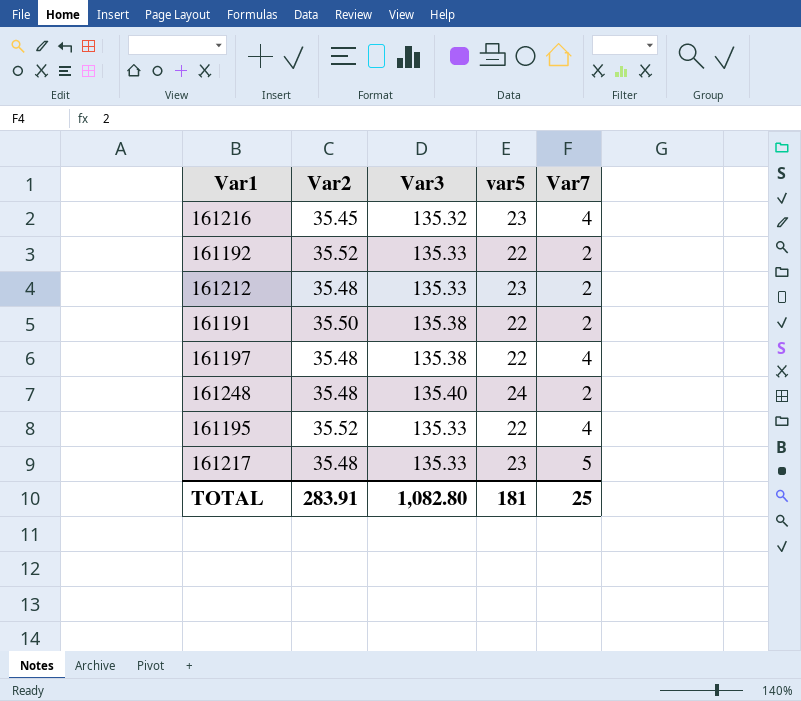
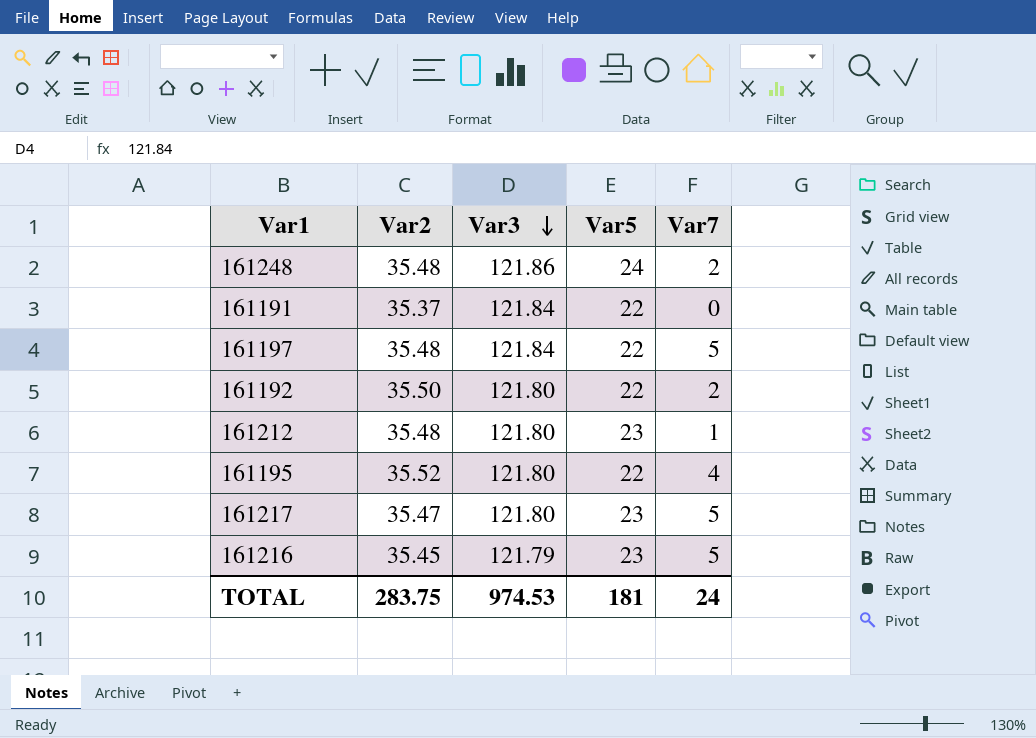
row order: none -> Var3 descending
column name: var5 -> Var5
161248 | Var3: 135.40 -> 121.86
161191 | Var2: 35.50 -> 35.37
161191 | Var3: 135.38 -> 121.84
161191 | Var7: 2 -> 0
161197 | Var3: 135.38 -> 121.84
161197 | Var7: 4 -> 5
161192 | Var2: 35.52 -> 35.50
161192 | Var3: 135.33 -> 121.80
161212 | Var3: 135.33 -> 121.80
161212 | Var7: 2 -> 1
161195 | Var3: 135.33 -> 121.80
161217 | Var2: 35.48 -> 35.47
161217 | Var3: 135.33 -> 121.80
161216 | Var3: 135.32 -> 121.79
161216 | Var7: 4 -> 5
TOTAL | Var2: 283.91 -> 283.75
TOTAL | Var3: 1,082.80 -> 974.53
TOTAL | Var7: 25 -> 24

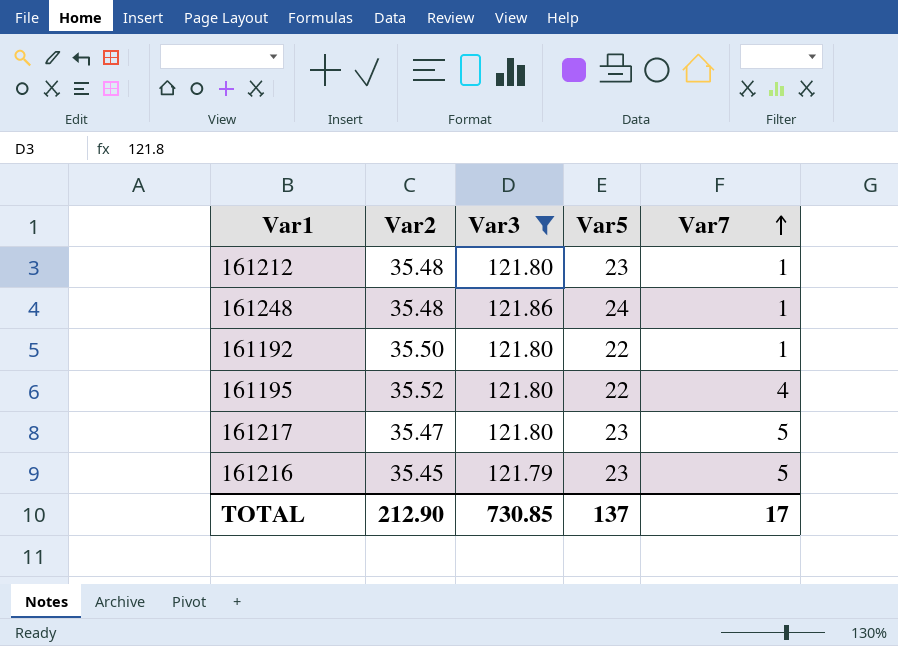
filter: none -> Var3 != 121.84
row order: Var3 descending -> Var7 ascending
161248 | Var7: 2 -> 1
161192 | Var7: 2 -> 1
TOTAL | Var2: 283.75 -> 212.90
TOTAL | Var3: 974.53 -> 730.85
TOTAL | Var5: 181 -> 137
TOTAL | Var7: 24 -> 17

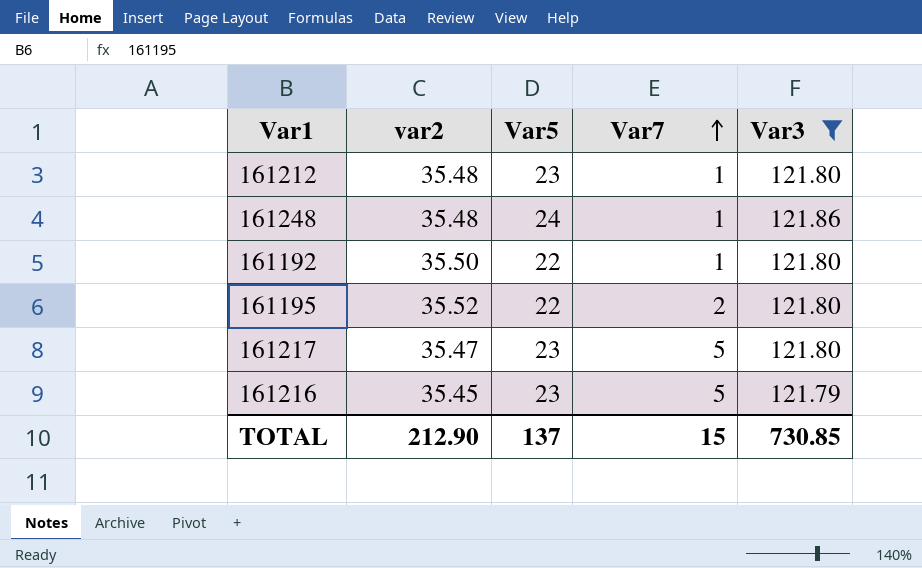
column name: Var2 -> var2
column Var3 | position: 3 -> 5
161195 | Var7: 4 -> 2
TOTAL | Var7: 17 -> 15

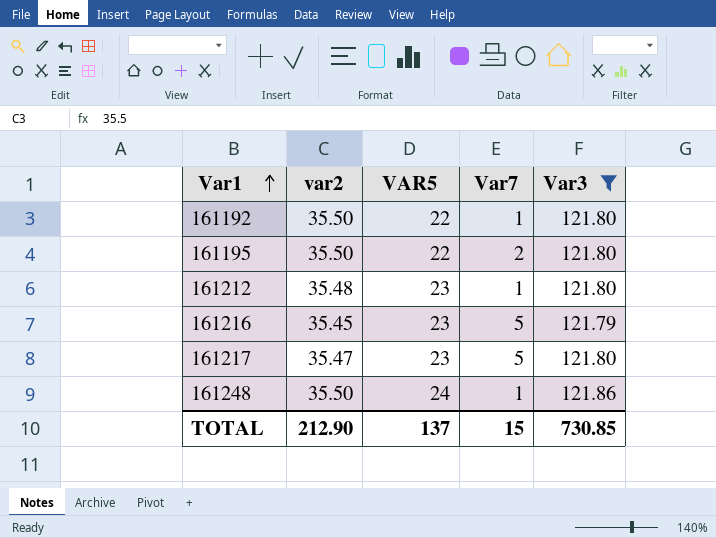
row order: Var7 ascending -> Var1 ascending
column name: Var5 -> VAR5
161195 | var2: 35.52 -> 35.50
161248 | var2: 35.48 -> 35.50

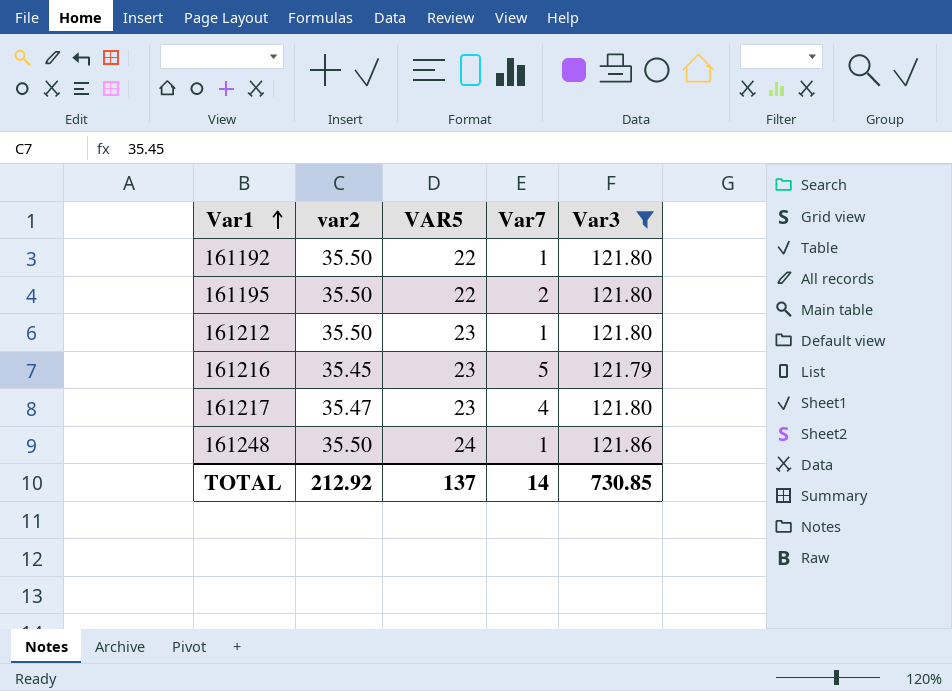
161212 | var2: 35.48 -> 35.50
161217 | Var7: 5 -> 4
TOTAL | var2: 212.90 -> 212.92
TOTAL | Var7: 15 -> 14

